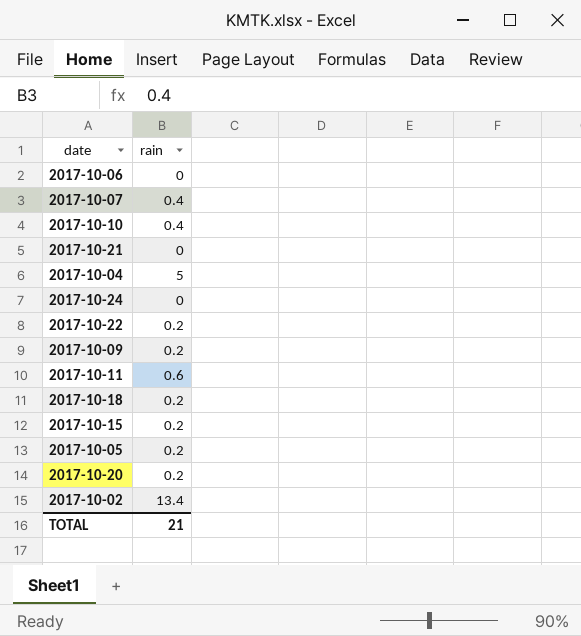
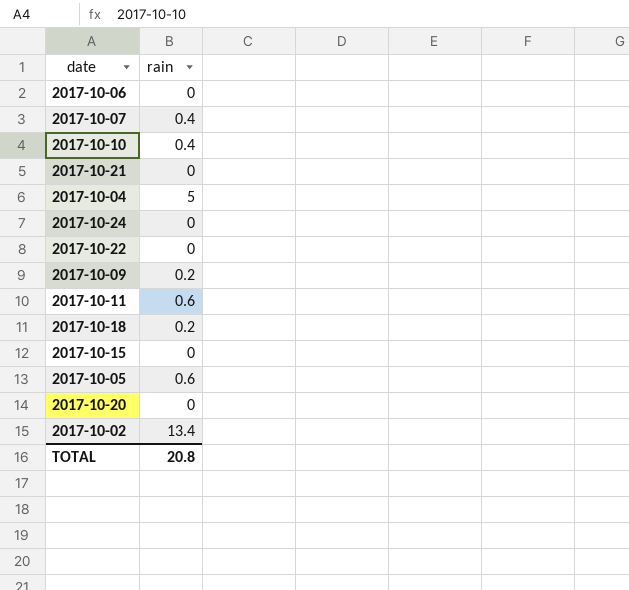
2017-10-22 | rain: 0.2 -> 0
2017-10-15 | rain: 0.2 -> 0
2017-10-05 | rain: 0.2 -> 0.6
2017-10-20 | rain: 0.2 -> 0
TOTAL | rain: 21 -> 20.8

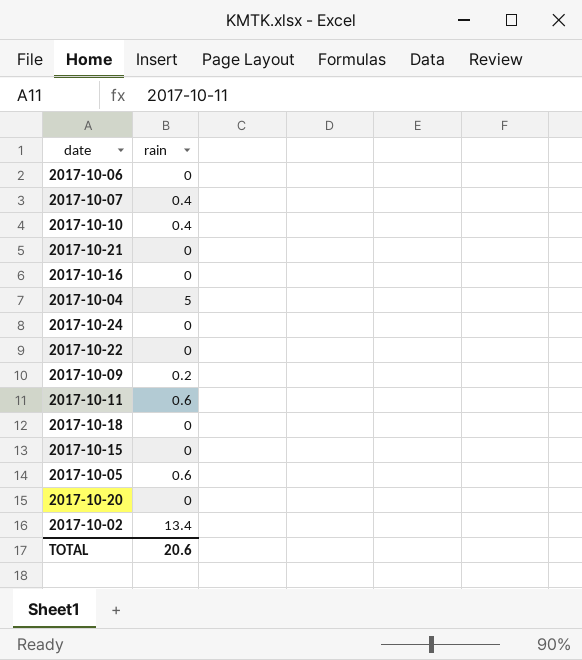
row 2017-10-16: none -> 0
2017-10-18 | rain: 0.2 -> 0
TOTAL | rain: 20.8 -> 20.6

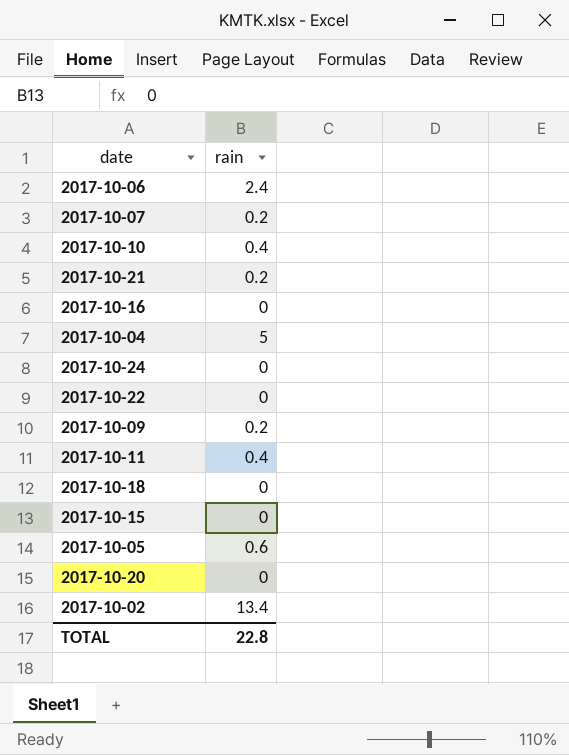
2017-10-06 | rain: 0 -> 2.4
2017-10-07 | rain: 0.4 -> 0.2
2017-10-21 | rain: 0 -> 0.2
2017-10-11 | rain: 0.6 -> 0.4
TOTAL | rain: 20.6 -> 22.8

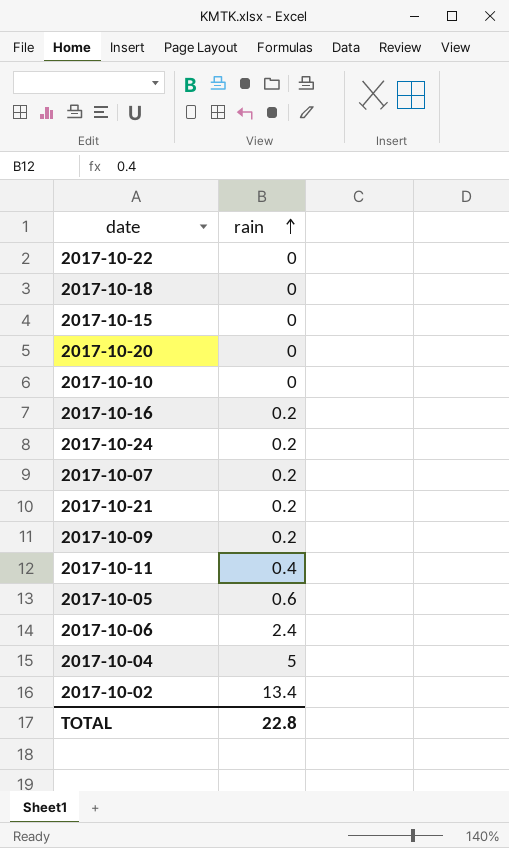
row order: none -> rain ascending
2017-10-10 | rain: 0.4 -> 0
2017-10-16 | rain: 0 -> 0.2
2017-10-24 | rain: 0 -> 0.2

